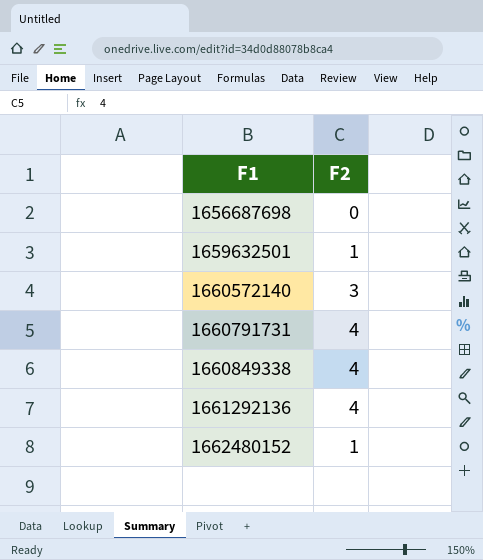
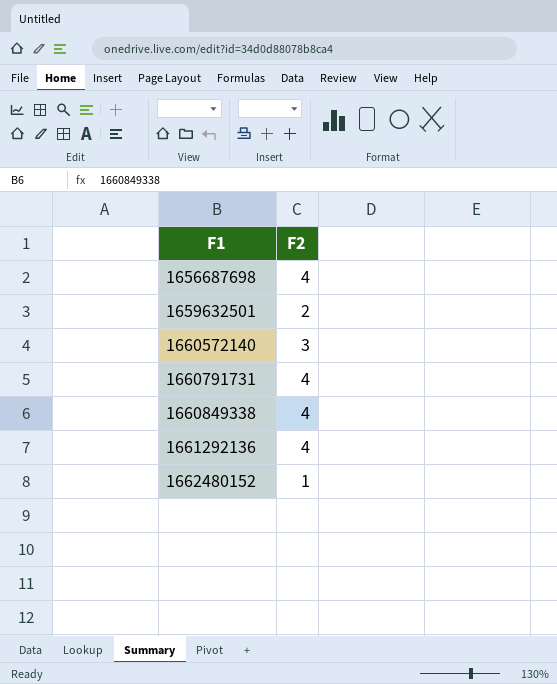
1656687698 | F2: 0 -> 4
1659632501 | F2: 1 -> 2

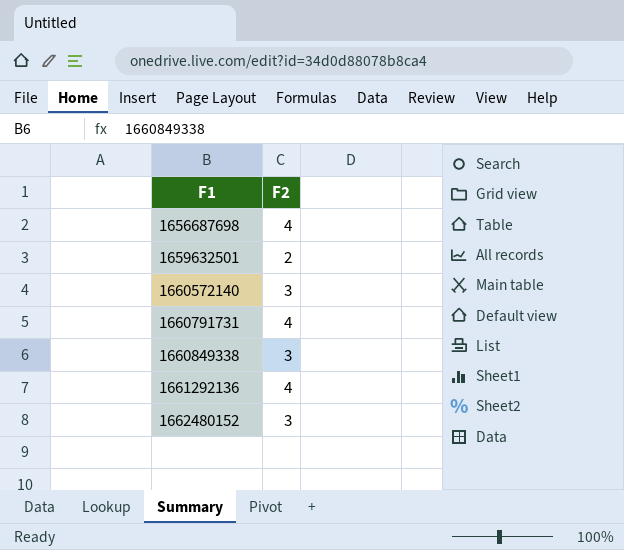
1660849338 | F2: 4 -> 3
1662480152 | F2: 1 -> 3

